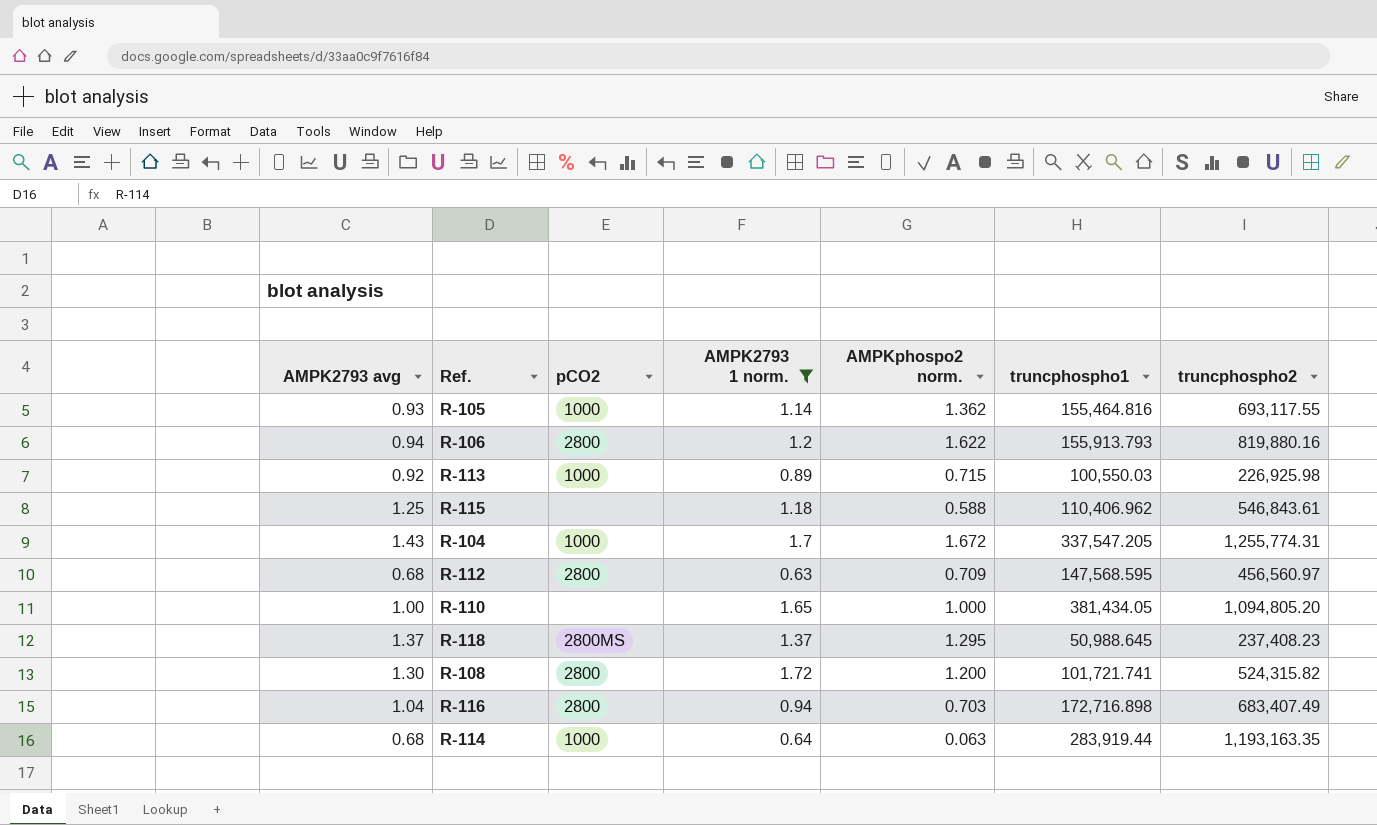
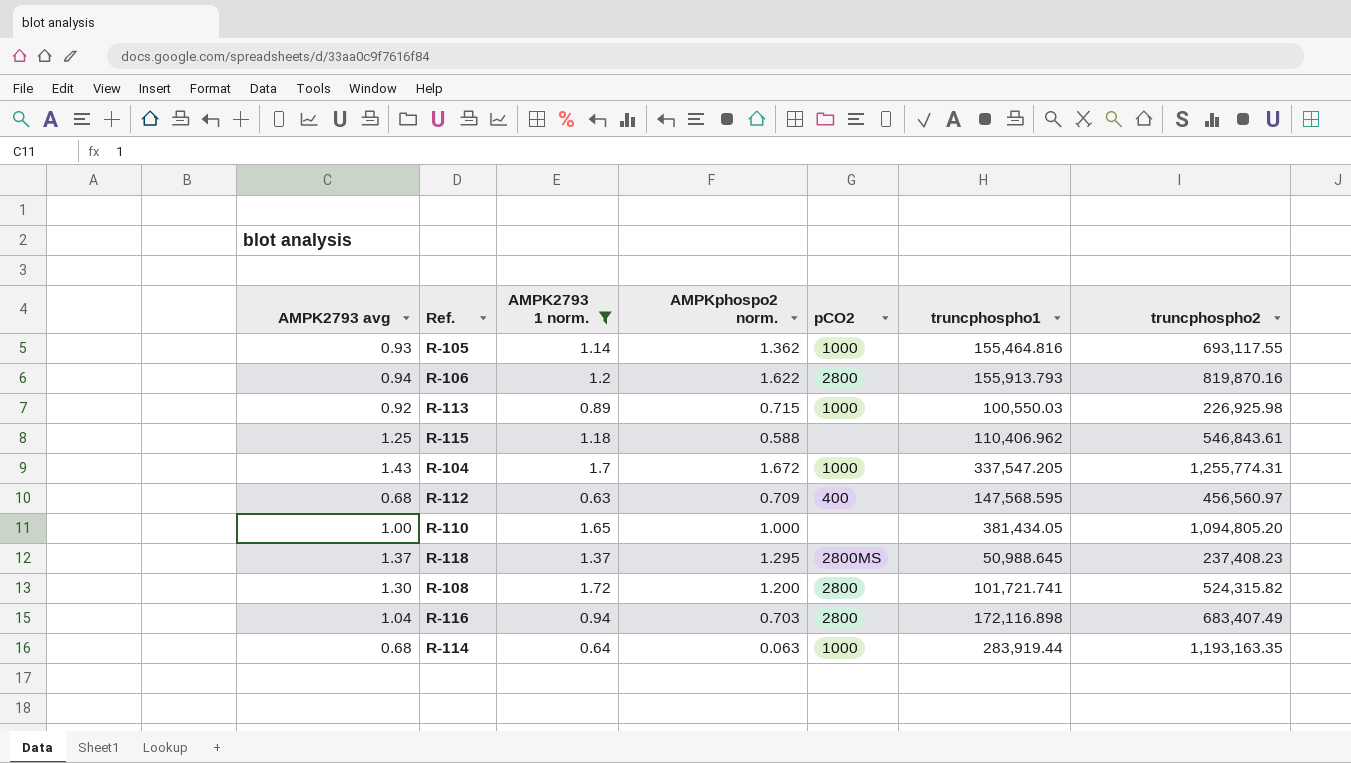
column pCO2 | position: 3 -> 5
R-106 | truncphospho2: 819,880.16 -> 819,870.16
R-112 | pCO2: 2800 -> 400
R-116 | truncphospho1: 172,716.898 -> 172,116.898

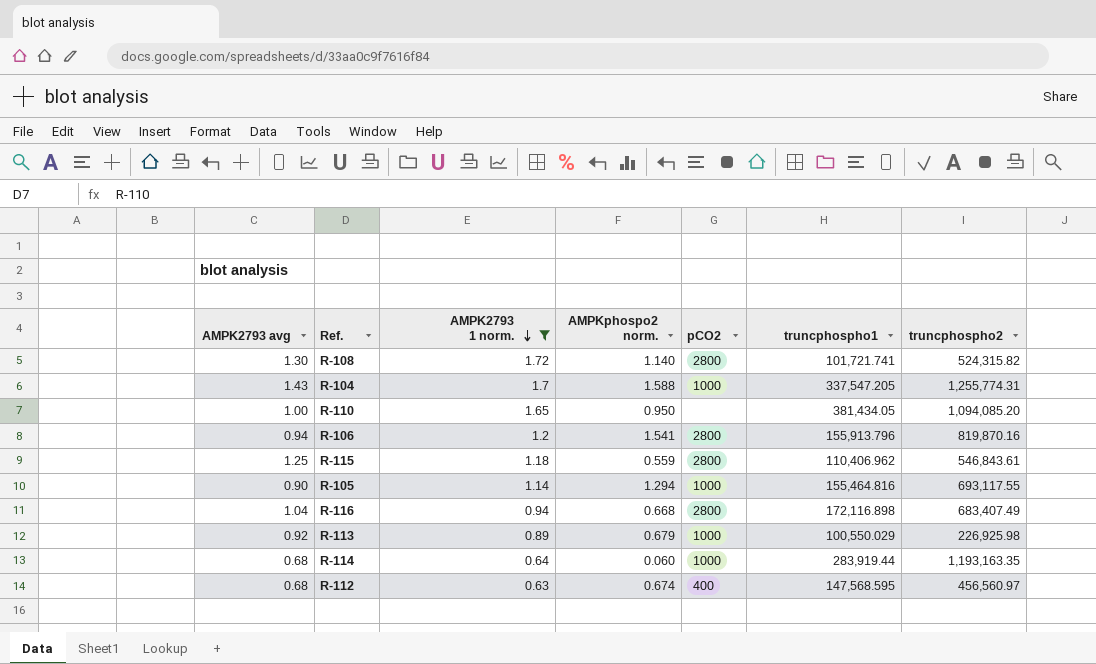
row order: none -> AMPK2793 1 norm. descending
row R-118: 1.37 | 1.37 | 1.295 | 2800MS | 50,988.645 | 237,408.23 -> none
R-108 | AMPKphospo2 norm.: 1.200 -> 1.140
R-104 | AMPKphospo2 norm.: 1.672 -> 1.588
R-110 | AMPKphospo2 norm.: 1.000 -> 0.950
R-110 | truncphospho2: 1,094,805.20 -> 1,094,085.20
R-106 | AMPKphospo2 norm.: 1.622 -> 1.541
R-106 | truncphospho1: 155,913.793 -> 155,913.796
R-115 | AMPKphospo2 norm.: 0.588 -> 0.559
R-115 | pCO2: none -> 2800
R-105 | AMPK2793 avg: 0.93 -> 0.90
R-105 | AMPKphospo2 norm.: 1.362 -> 1.294
R-116 | AMPKphospo2 norm.: 0.703 -> 0.668
R-113 | AMPKphospo2 norm.: 0.715 -> 0.679
R-113 | truncphospho1: 100,550.03 -> 100,550.029
R-114 | AMPKphospo2 norm.: 0.063 -> 0.060
R-112 | AMPKphospo2 norm.: 0.709 -> 0.674

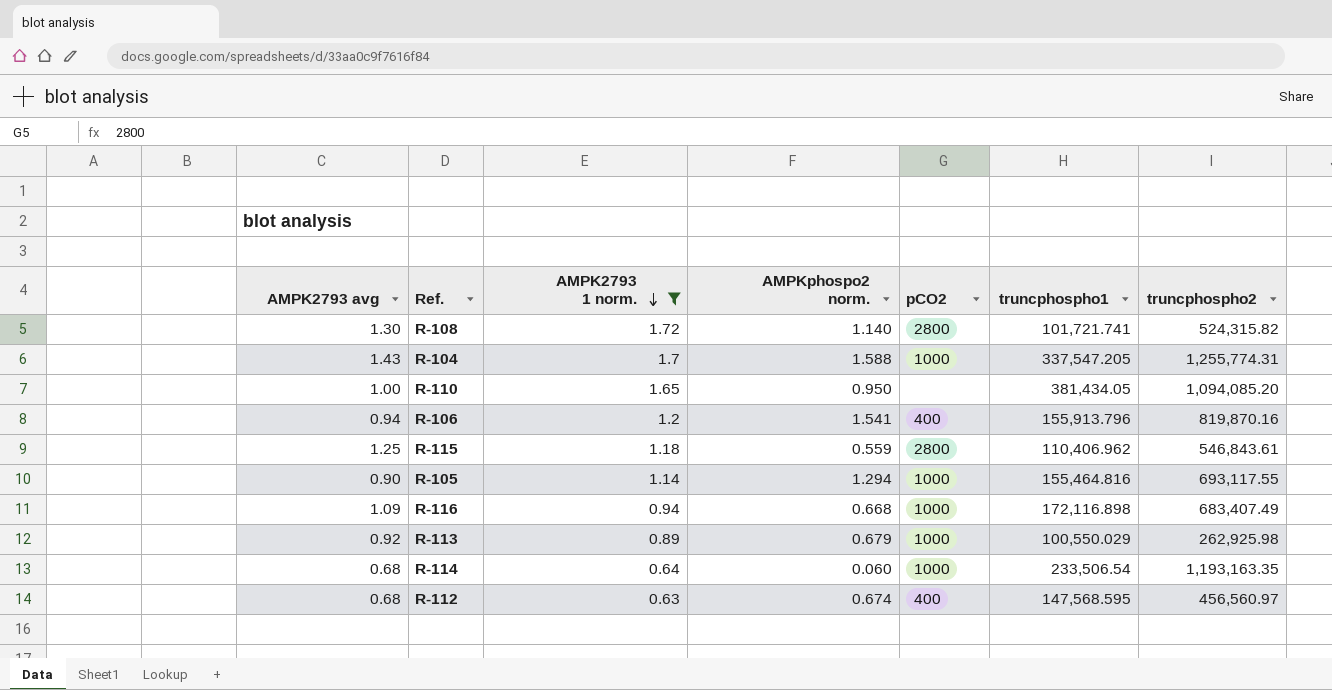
R-106 | pCO2: 2800 -> 400
R-116 | AMPK2793 avg: 1.04 -> 1.09
R-116 | pCO2: 2800 -> 1000
R-113 | truncphospho2: 226,925.98 -> 262,925.98
R-114 | truncphospho1: 283,919.44 -> 233,506.54

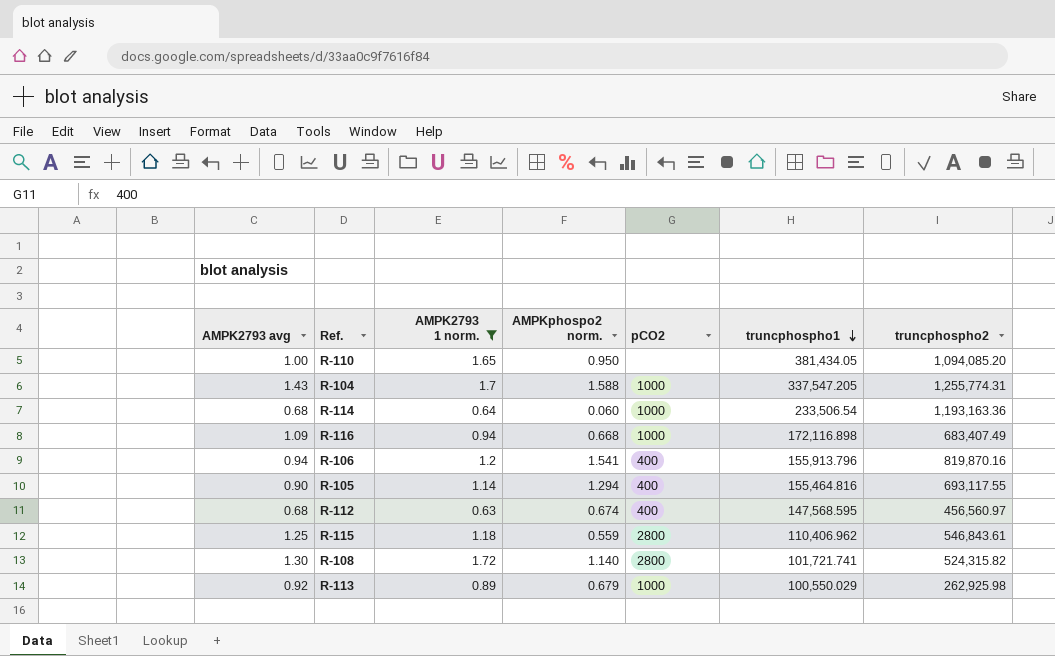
row order: AMPK2793 1 norm. descending -> truncphospho1 descending
R-114 | truncphospho2: 1,193,163.35 -> 1,193,163.36
R-105 | pCO2: 1000 -> 400

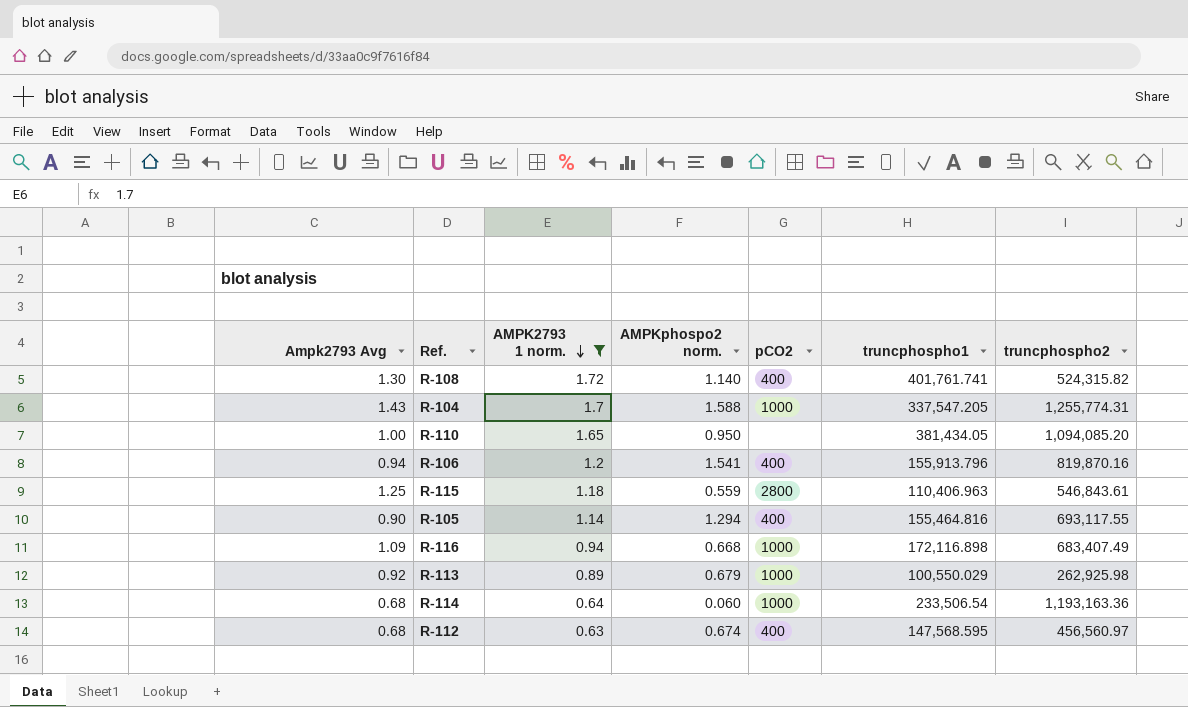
row order: truncphospho1 descending -> AMPK2793 1 norm. descending
column name: AMPK2793 avg -> Ampk2793 Avg
R-108 | pCO2: 2800 -> 400
R-108 | truncphospho1: 101,721.741 -> 401,761.741
R-115 | truncphospho1: 110,406.962 -> 110,406.963

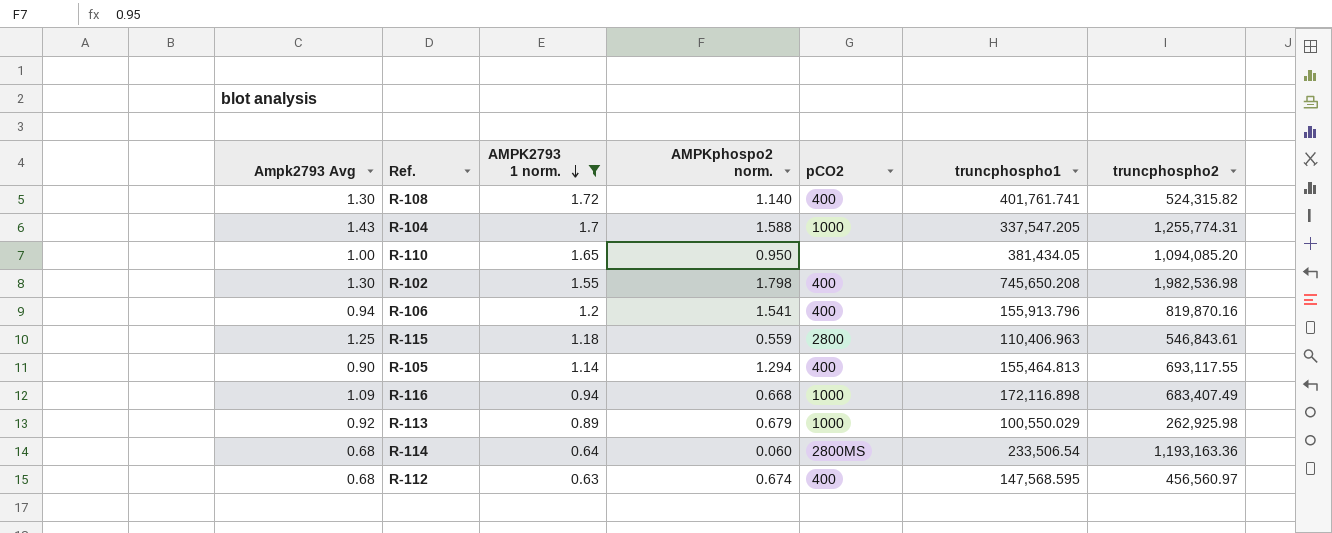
row R-102: none -> 1.30 | 1.55 | 1.798 | 400 | 745,650.208 | 1,982,536.98
R-105 | truncphospho1: 155,464.816 -> 155,464.813
R-114 | pCO2: 1000 -> 2800MS

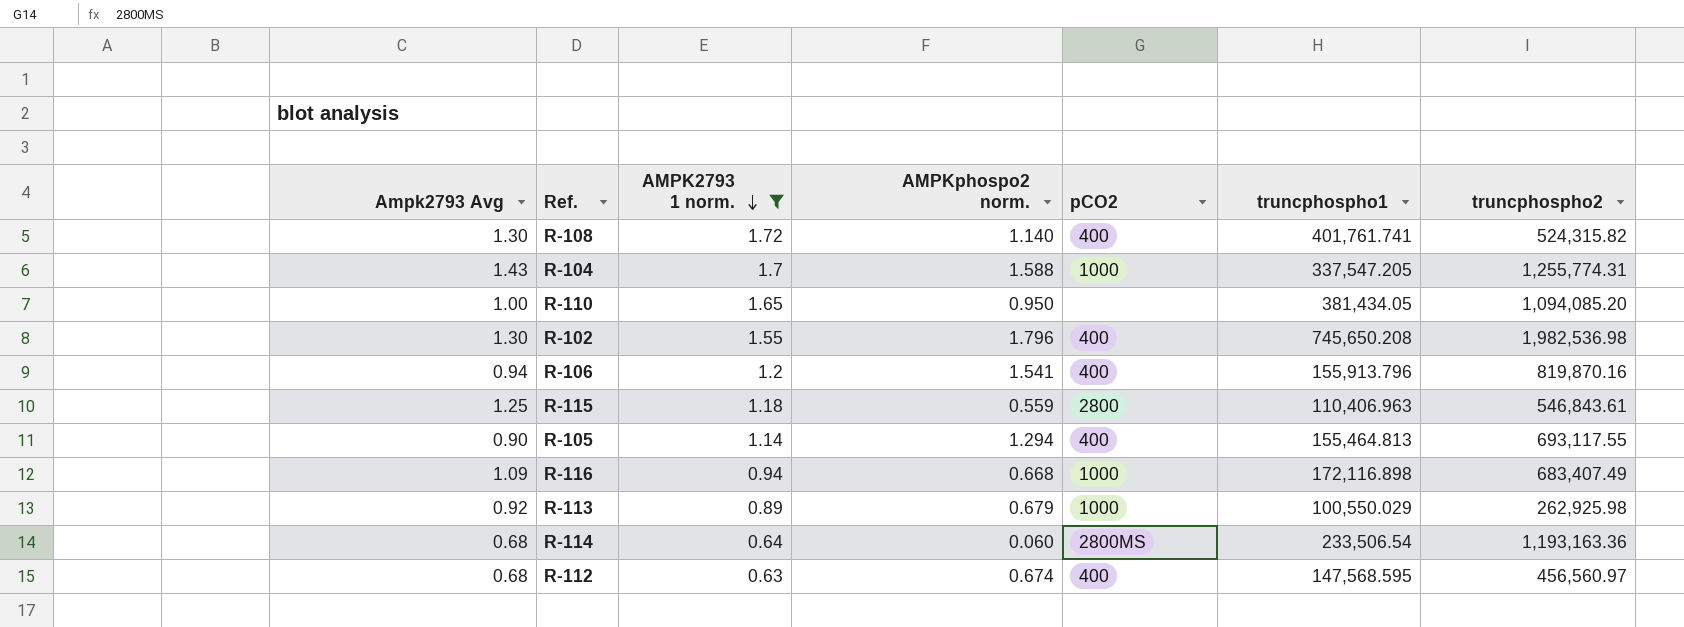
R-102 | AMPKphospo2 norm.: 1.798 -> 1.796

